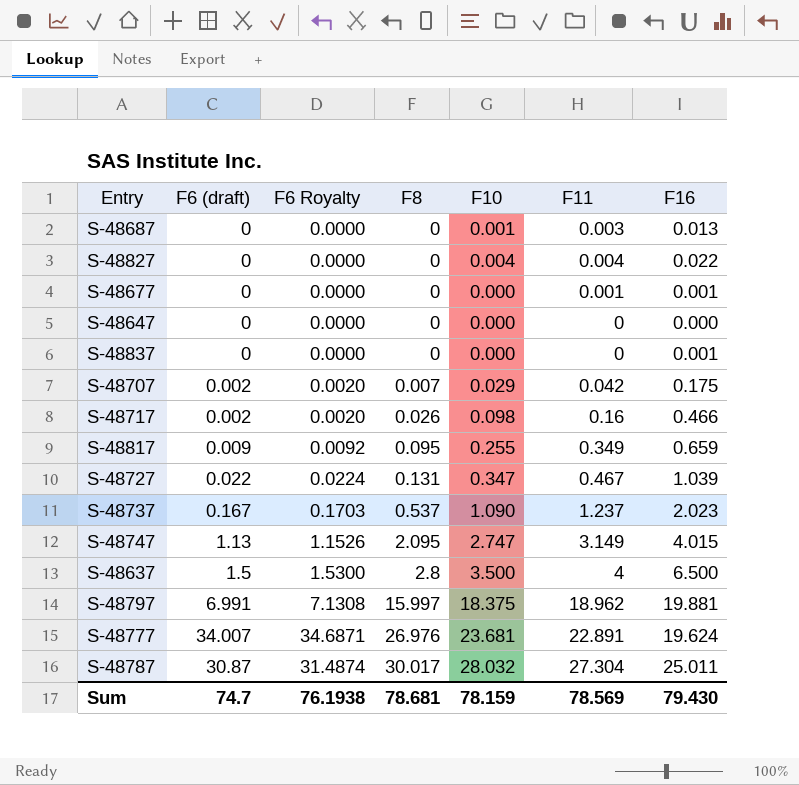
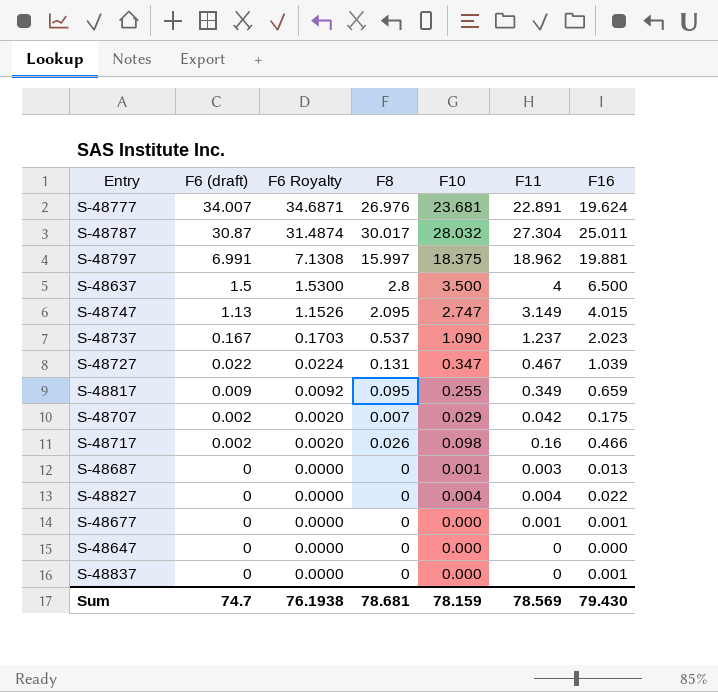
row order: F8 ascending -> F6 (draft) descending

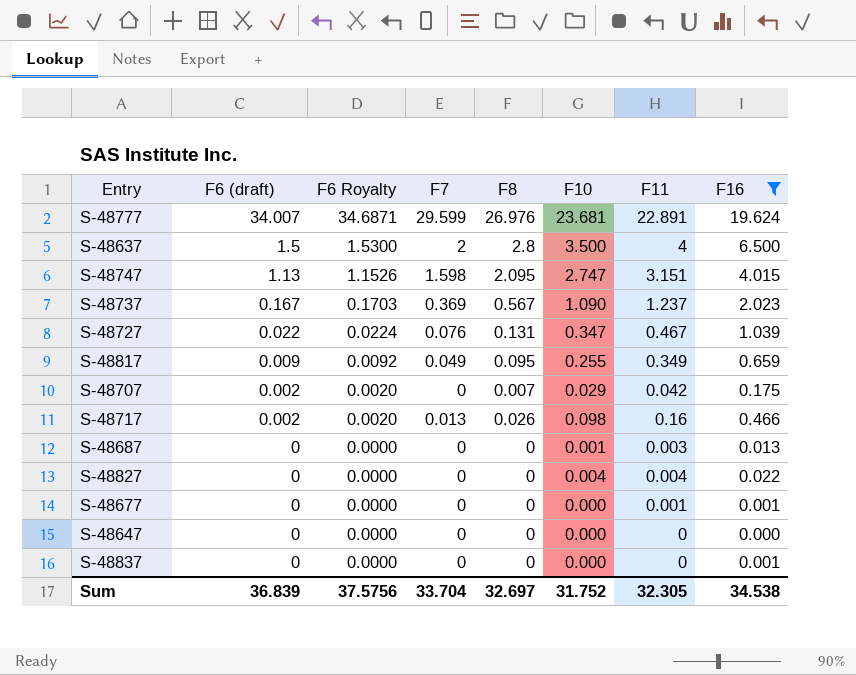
filter: none -> F16 <= 19.624
column F7 | position: none -> 4
S-48747 | F11: 3.149 -> 3.151
S-48737 | F8: 0.537 -> 0.567
Sum | F6 (draft): 74.7 -> 36.839
Sum | F6 Royalty: 76.1938 -> 37.5756
Sum | F8: 78.681 -> 32.697
Sum | F10: 78.159 -> 31.752
Sum | F11: 78.569 -> 32.305
Sum | F16: 79.430 -> 34.538

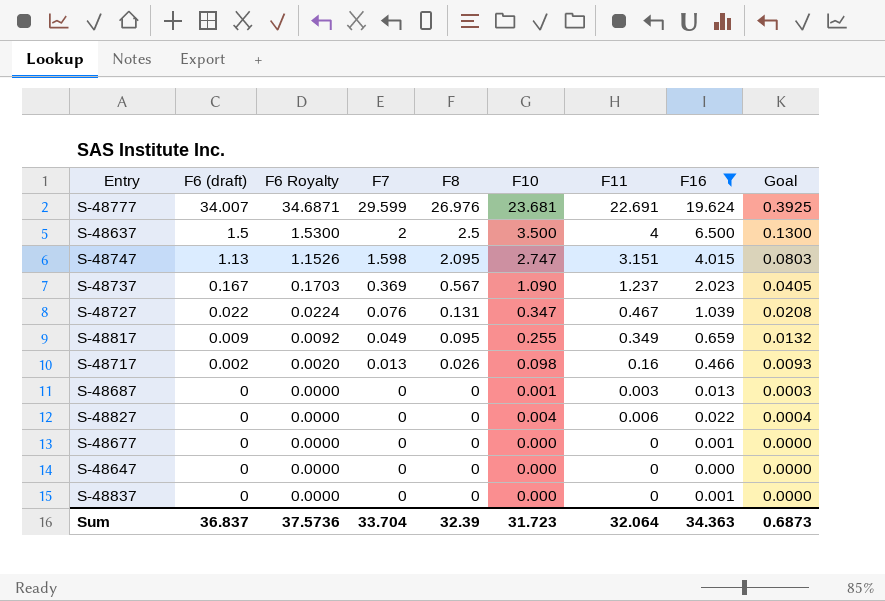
column Goal | formula: none -> [F16] * 0.02
row S-48707: 0.002 | 0.0020 | 0 | 0.007 | 0.029 | 0.042 | 0.175 -> none
S-48777 | F11: 22.891 -> 22.691
S-48637 | F8: 2.8 -> 2.5
S-48827 | F11: 0.004 -> 0.006
S-48677 | F11: 0.001 -> 0
Sum | F6 (draft): 36.839 -> 36.837
Sum | F6 Royalty: 37.5756 -> 37.5736
Sum | F8: 32.697 -> 32.39
Sum | F10: 31.752 -> 31.723
Sum | F11: 32.305 -> 32.064
Sum | F16: 34.538 -> 34.363

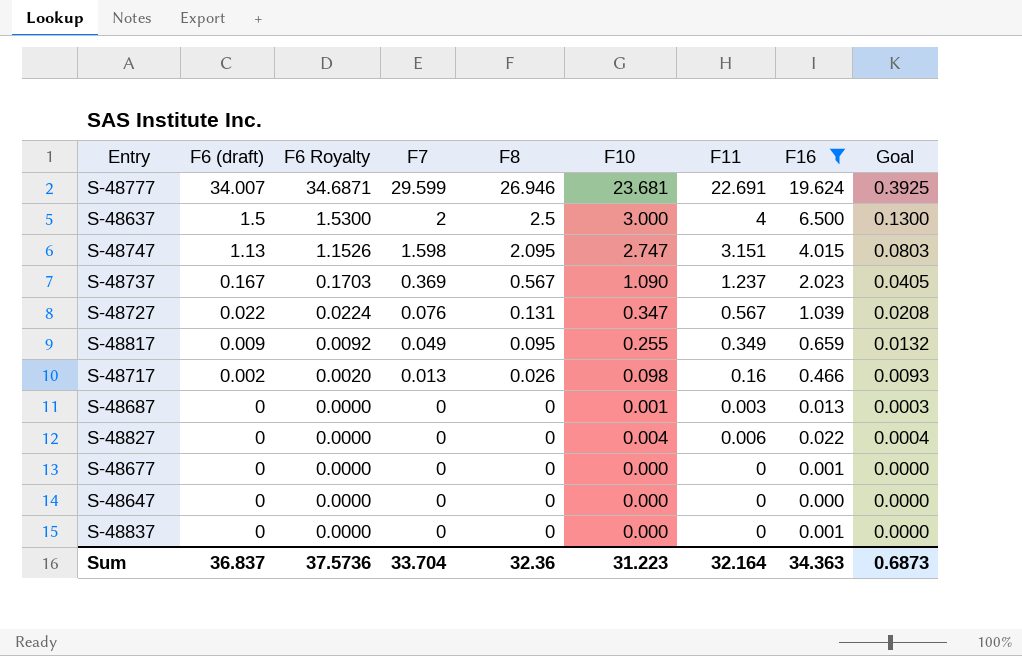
S-48777 | F8: 26.976 -> 26.946
S-48637 | F10: 3.500 -> 3.000
S-48727 | F11: 0.467 -> 0.567
Sum | F8: 32.39 -> 32.36
Sum | F10: 31.723 -> 31.223
Sum | F11: 32.064 -> 32.164

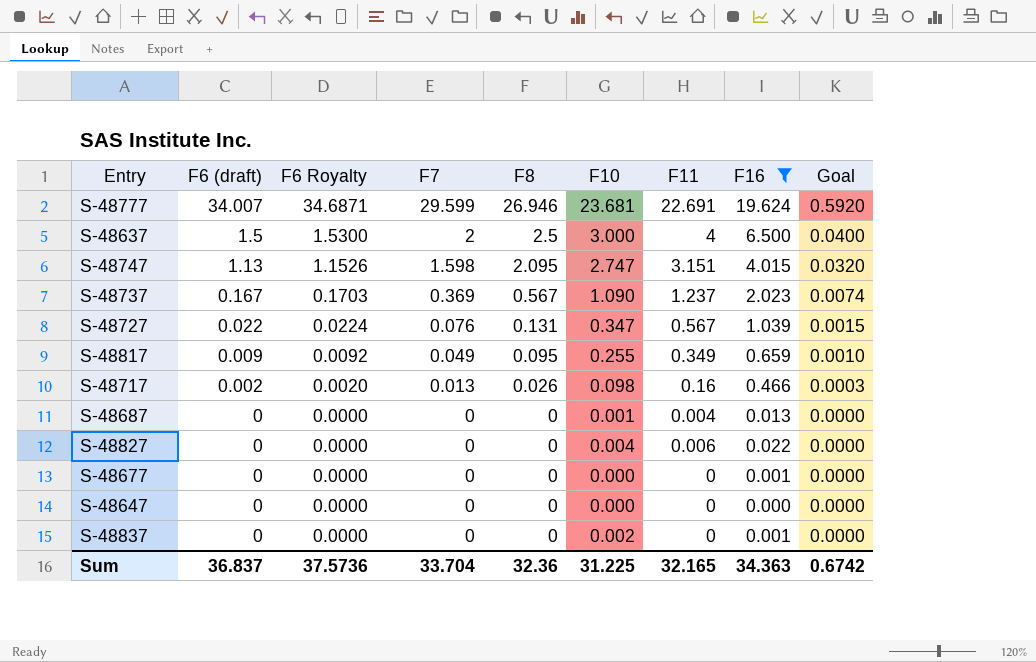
column Goal | formula: [F16] * 0.02 -> [F7] * 0.02
S-48687 | F11: 0.003 -> 0.004
S-48837 | F10: 0.000 -> 0.002
Sum | F10: 31.223 -> 31.225
Sum | F11: 32.164 -> 32.165
Sum | Goal: 0.6873 -> 0.6742

